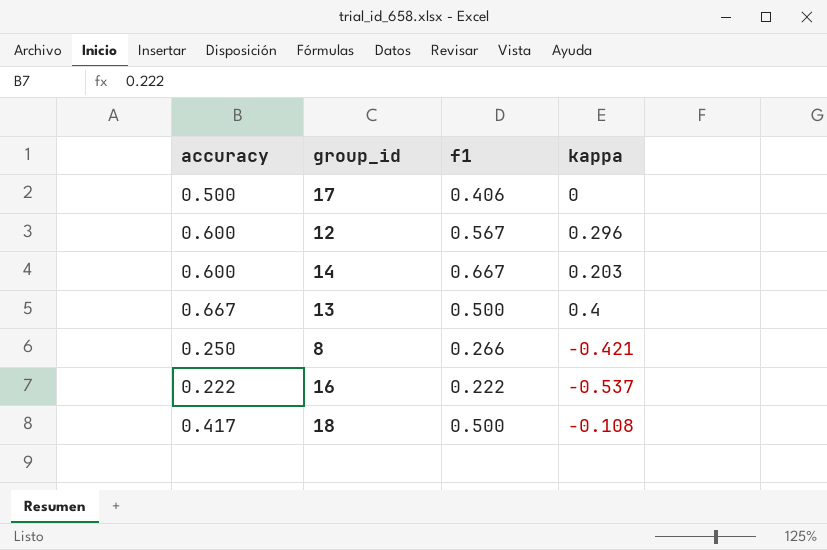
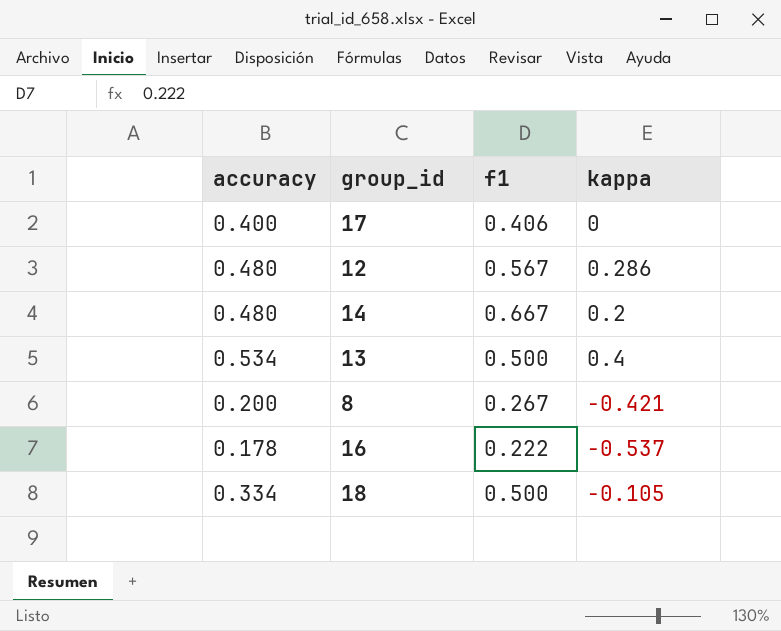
17 | accuracy: 0.500 -> 0.400
12 | accuracy: 0.600 -> 0.480
12 | kappa: 0.296 -> 0.286
14 | accuracy: 0.600 -> 0.480
14 | kappa: 0.203 -> 0.2
13 | accuracy: 0.667 -> 0.534
8 | accuracy: 0.250 -> 0.200
8 | f1: 0.266 -> 0.267
16 | accuracy: 0.222 -> 0.178
18 | accuracy: 0.417 -> 0.334
18 | kappa: -0.108 -> -0.105

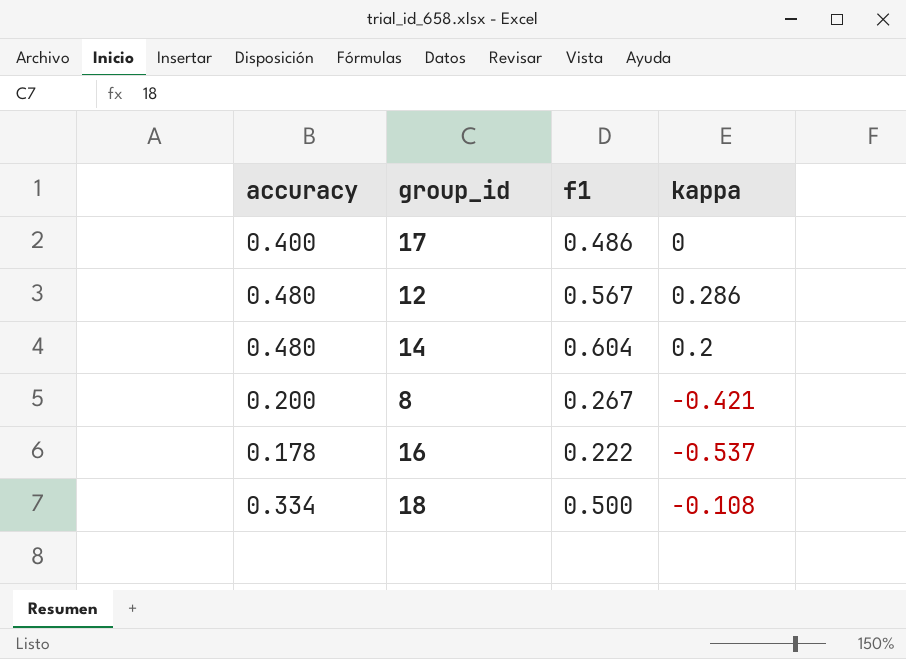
row 13: 0.534 | 0.500 | 0.4 -> none
17 | f1: 0.406 -> 0.486
14 | f1: 0.667 -> 0.604
18 | kappa: -0.105 -> -0.108

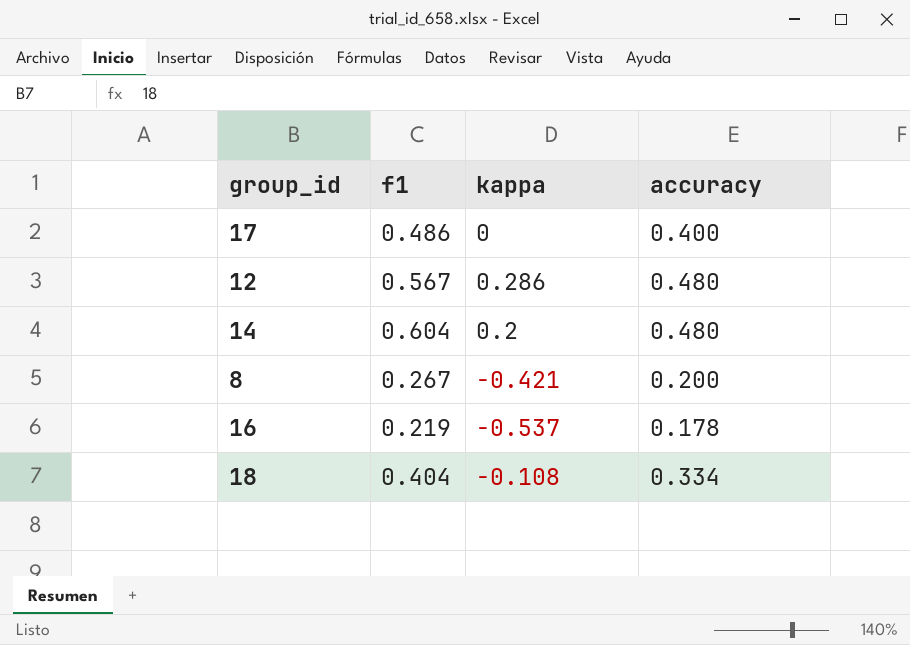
column accuracy | position: 1 -> 4
16 | f1: 0.222 -> 0.219
18 | f1: 0.500 -> 0.404

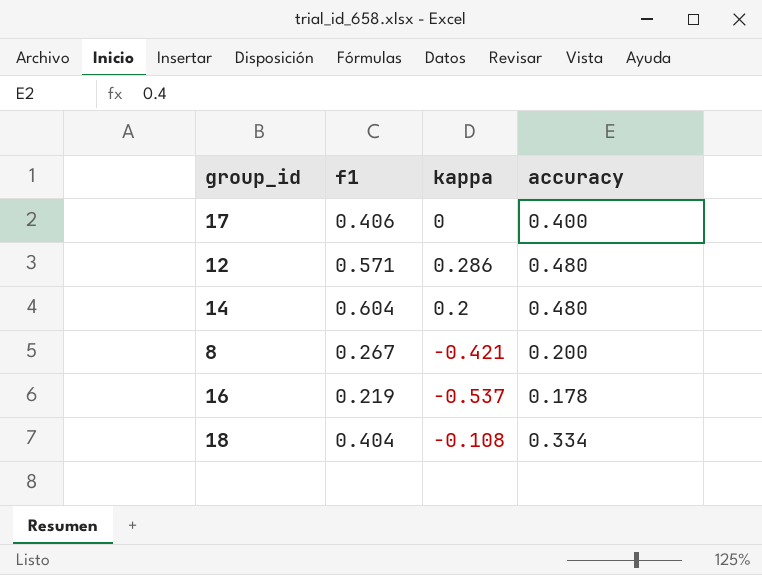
17 | f1: 0.486 -> 0.406
12 | f1: 0.567 -> 0.571

